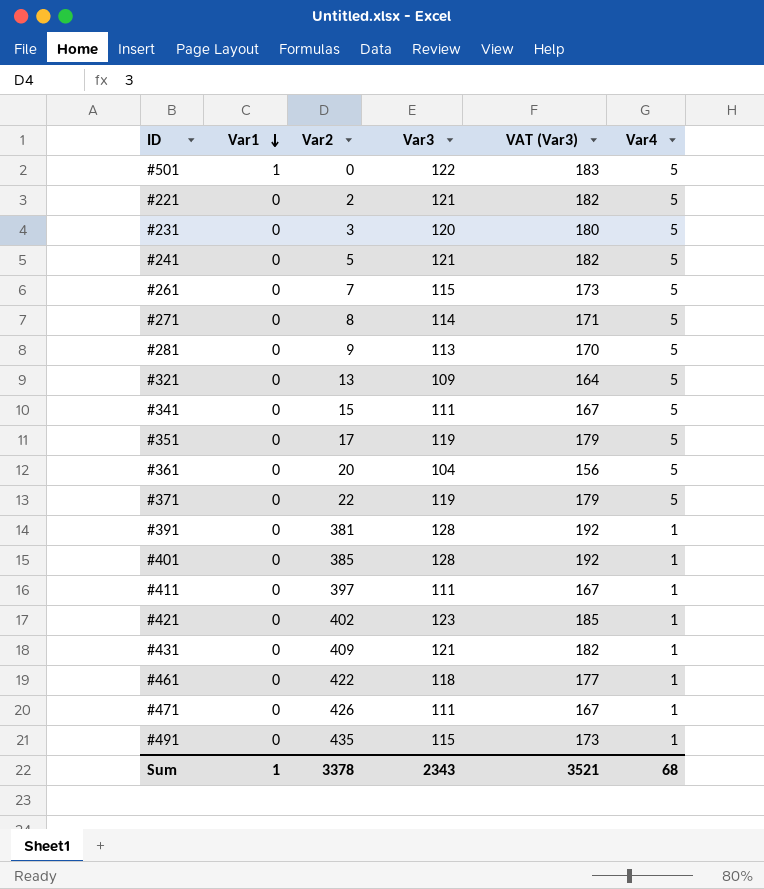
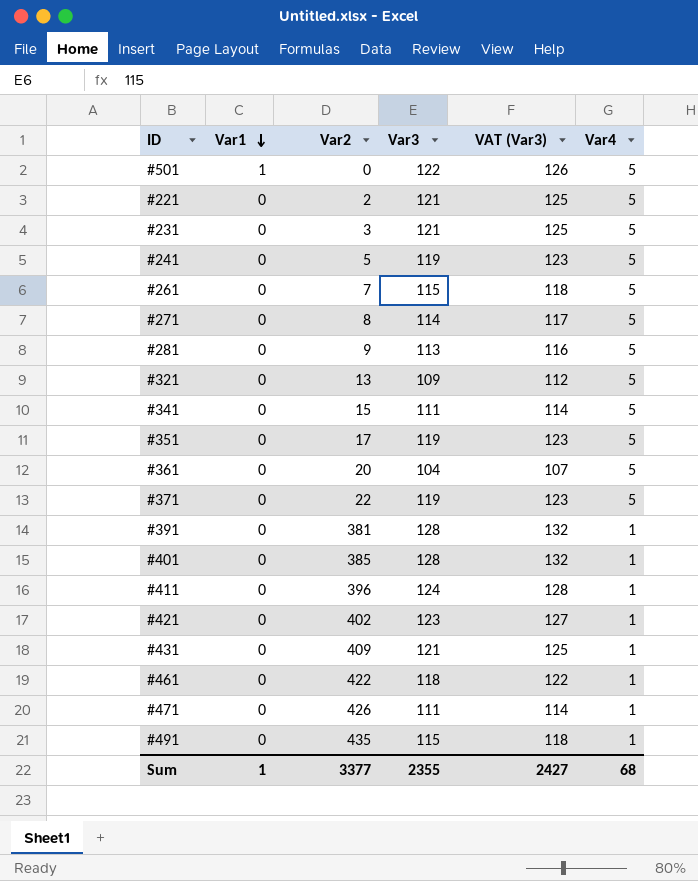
column VAT (Var3) | formula: [Var3] * 1.5 -> [Var3] * 1.03
#231 | Var3: 120 -> 121
#241 | Var3: 121 -> 119
#411 | Var2: 397 -> 396
#411 | Var3: 111 -> 124
Sum | Var2: 3378 -> 3377
Sum | Var3: 2343 -> 2355
Sum | VAT (Var3): 3521 -> 2427

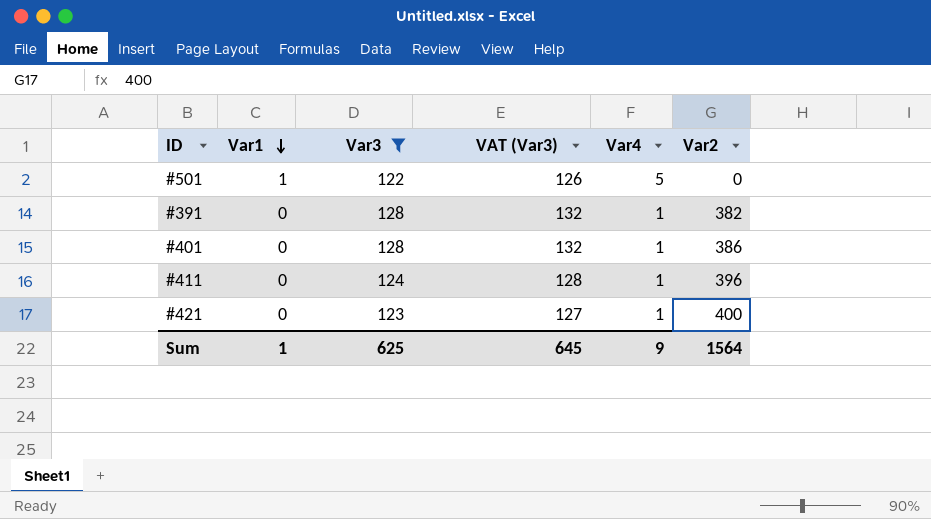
filter: none -> Var3 >= 122
column Var2 | position: 3 -> 6
#391 | Var2: 381 -> 382
#401 | Var2: 385 -> 386
#421 | Var2: 402 -> 400
Sum | Var3: 2355 -> 625
Sum | VAT (Var3): 2427 -> 645
Sum | Var4: 68 -> 9
Sum | Var2: 3377 -> 1564

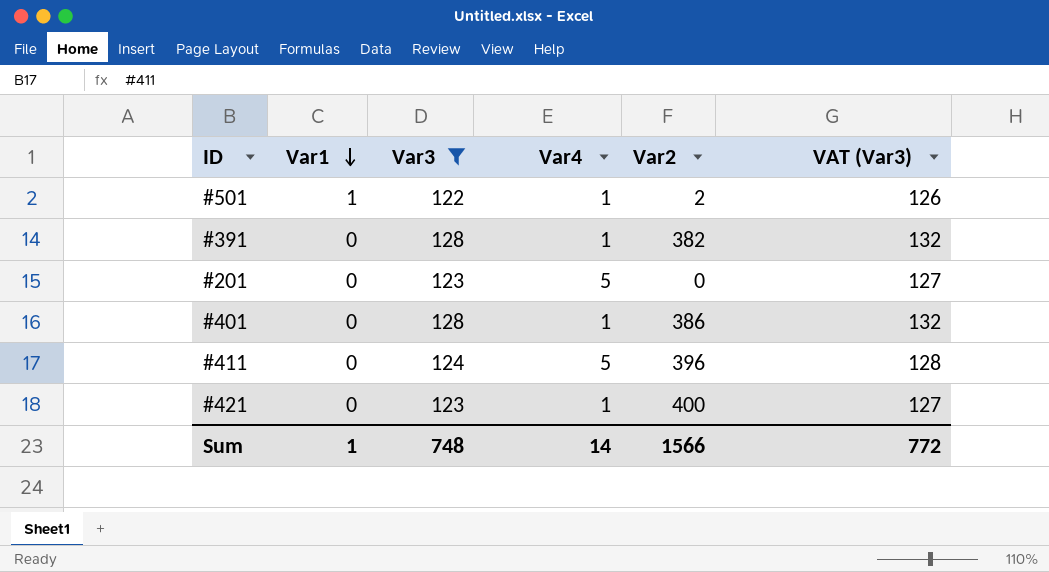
column VAT (Var3) | position: 4 -> 6
#501 | Var4: 5 -> 1
#501 | Var2: 0 -> 2
row #201: none -> 0 | 123 | 5 | 0 | 127
#411 | Var4: 1 -> 5
Sum | Var3: 625 -> 748
Sum | Var4: 9 -> 14
Sum | Var2: 1564 -> 1566
Sum | VAT (Var3): 645 -> 772

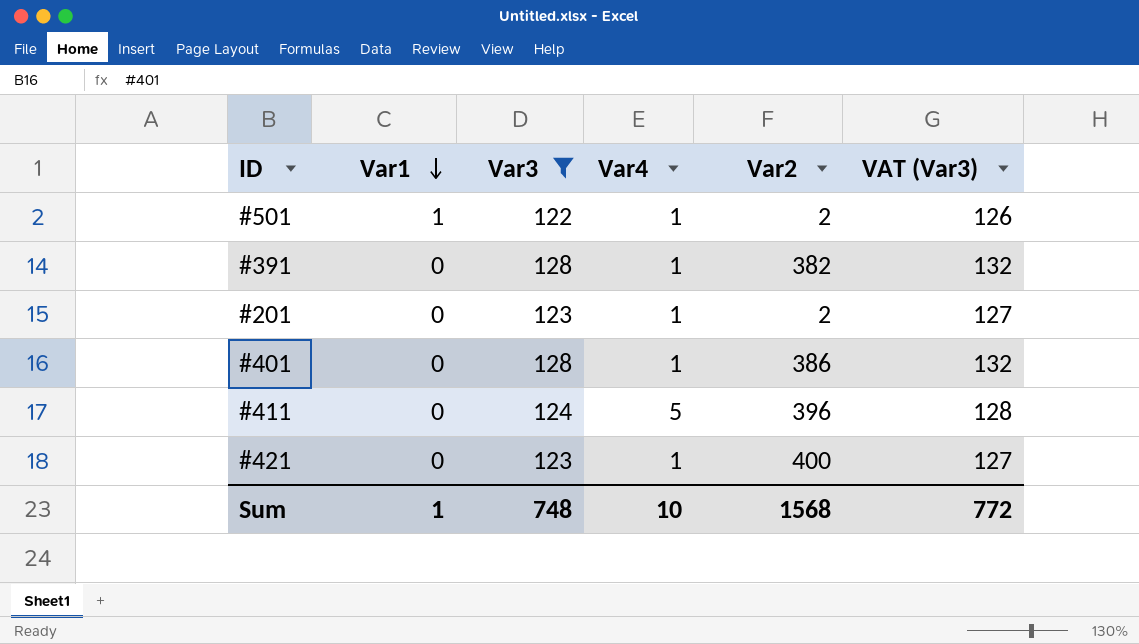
#201 | Var4: 5 -> 1
#201 | Var2: 0 -> 2
Sum | Var4: 14 -> 10
Sum | Var2: 1566 -> 1568

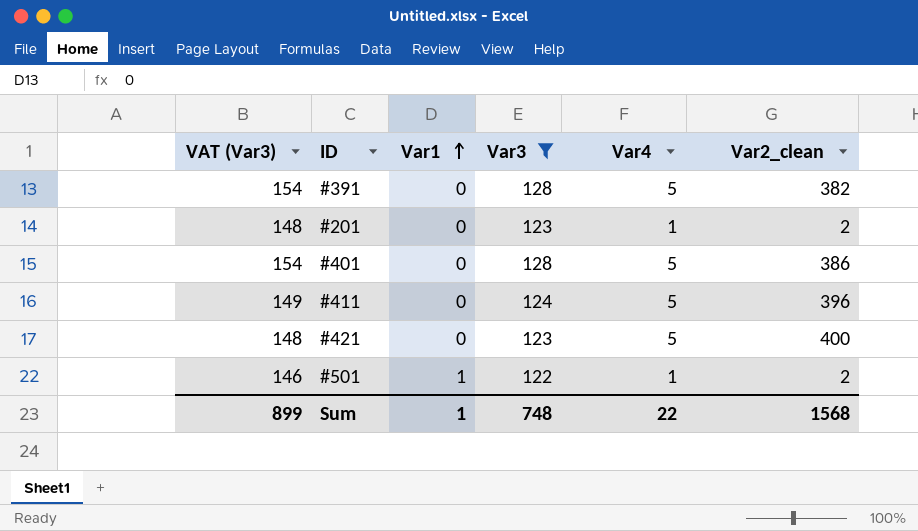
row order: Var1 descending -> Var1 ascending
column VAT (Var3) | formula: [Var3] * 1.03 -> [Var3] * 1.2
column VAT (Var3) | position: 6 -> 1
column name: Var2 -> Var2_clean
#391 | Var4: 1 -> 5
#401 | Var4: 1 -> 5
#421 | Var4: 1 -> 5
Sum | VAT (Var3): 772 -> 899
Sum | Var4: 10 -> 22

